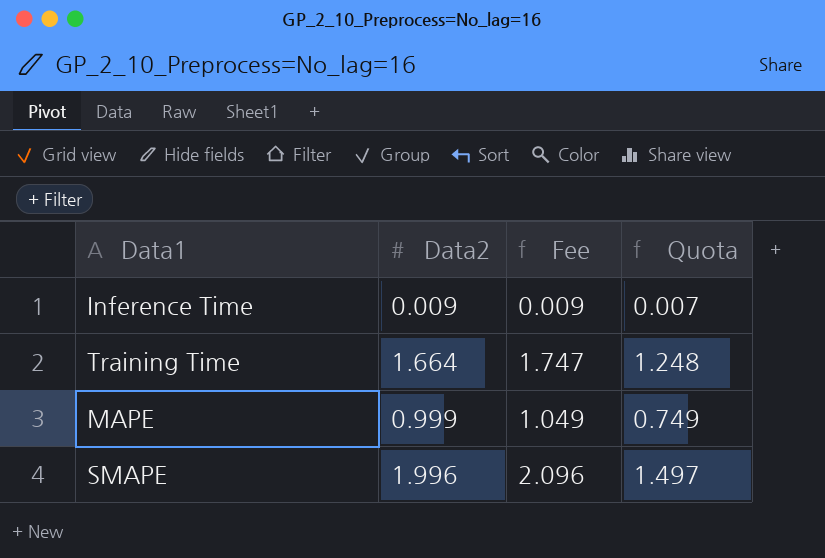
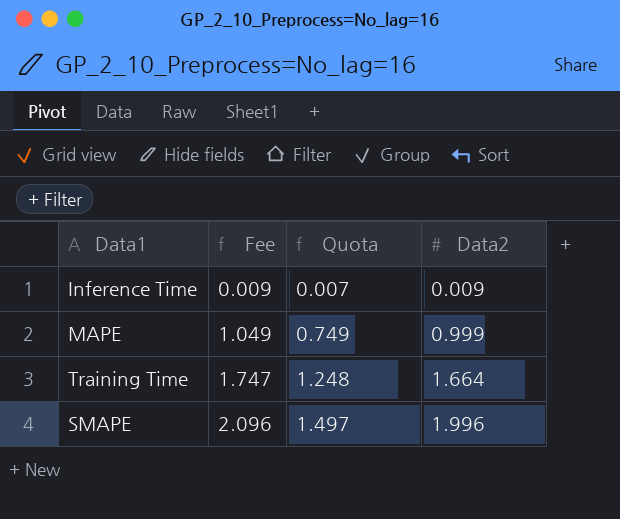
row order: none -> Fee ascending
column Data2 | position: 2 -> 4

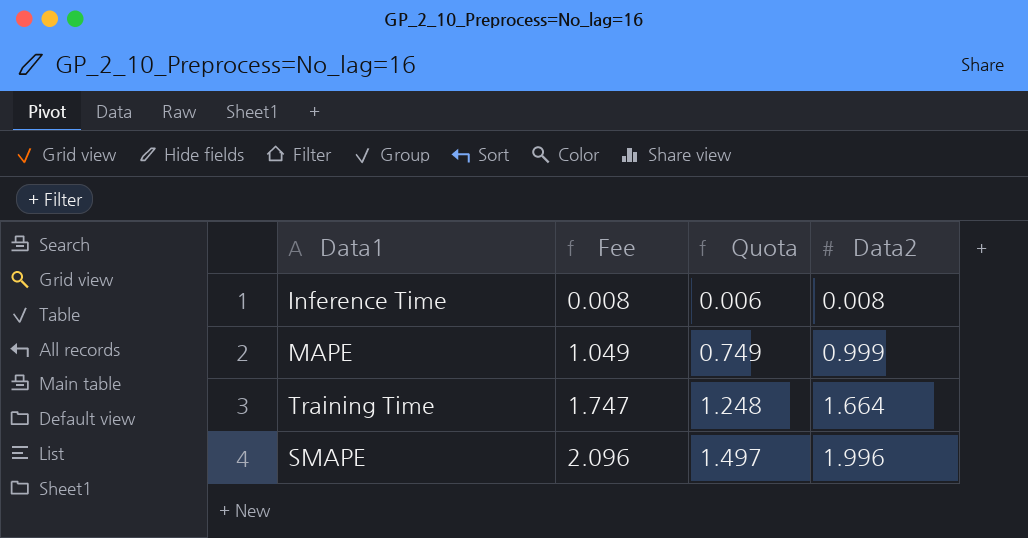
Inference Time | Fee: 0.009 -> 0.008
Inference Time | Quota: 0.007 -> 0.006
Inference Time | Data2: 0.009 -> 0.008

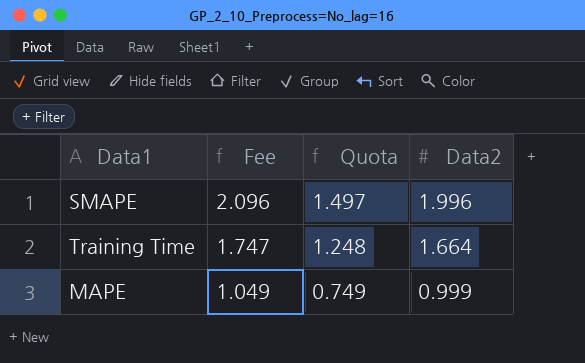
row order: Fee ascending -> Fee descending
row Inference Time: 0.008 | 0.006 | 0.008 -> none

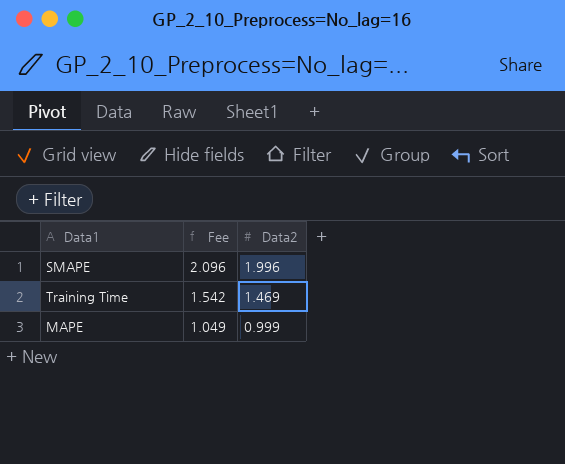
column Quota | formula: [Data2] * 0.75 -> none
Training Time | Fee: 1.747 -> 1.542
Training Time | Data2: 1.664 -> 1.469

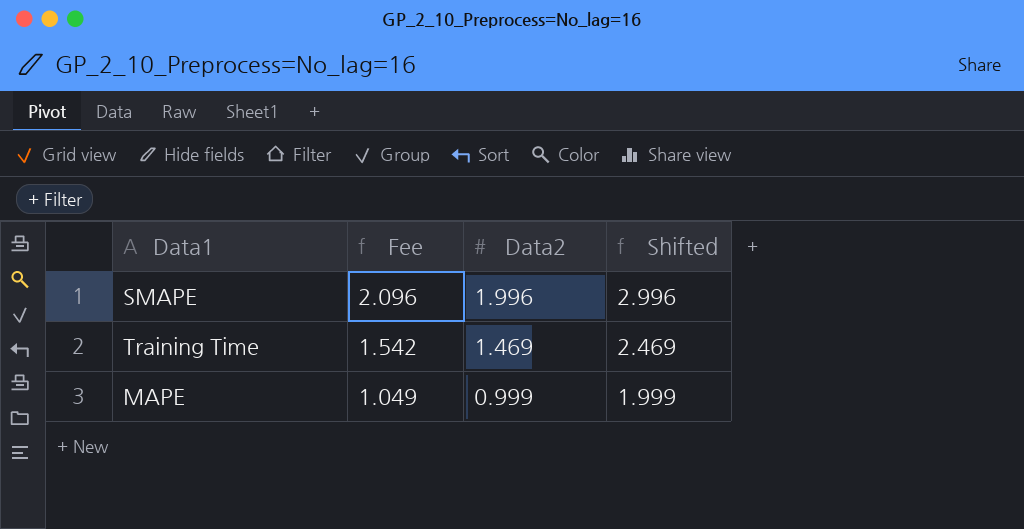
column Shifted | formula: none -> [Data2] + 1

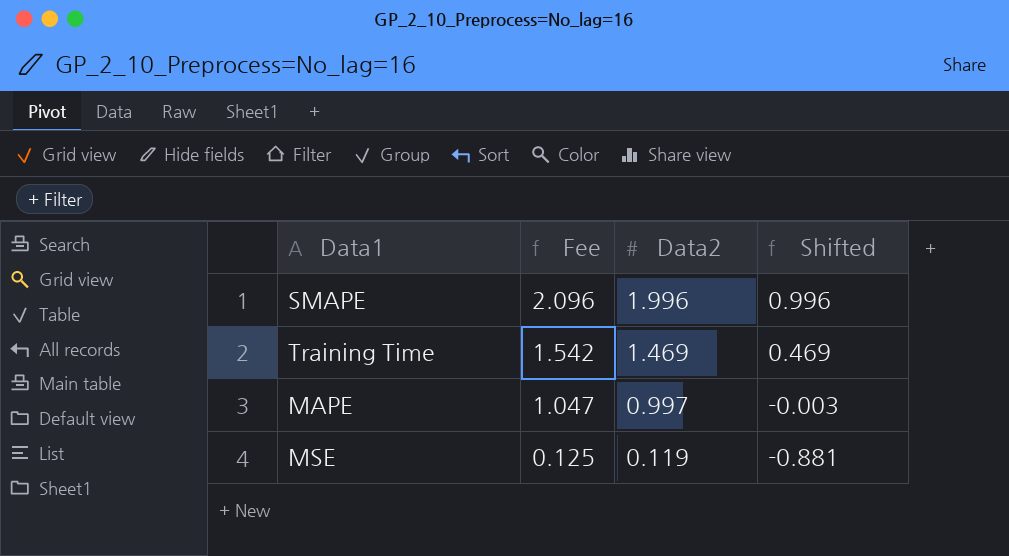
column Shifted | formula: [Data2] + 1 -> [Data2] - 1
MAPE | Fee: 1.049 -> 1.047
MAPE | Data2: 0.999 -> 0.997
row MSE: none -> 0.125 | 0.119 | -0.881

